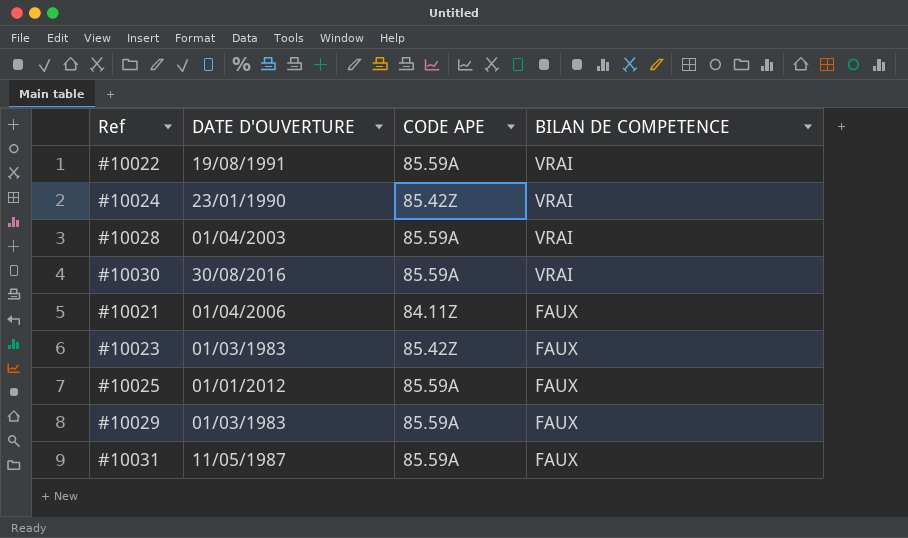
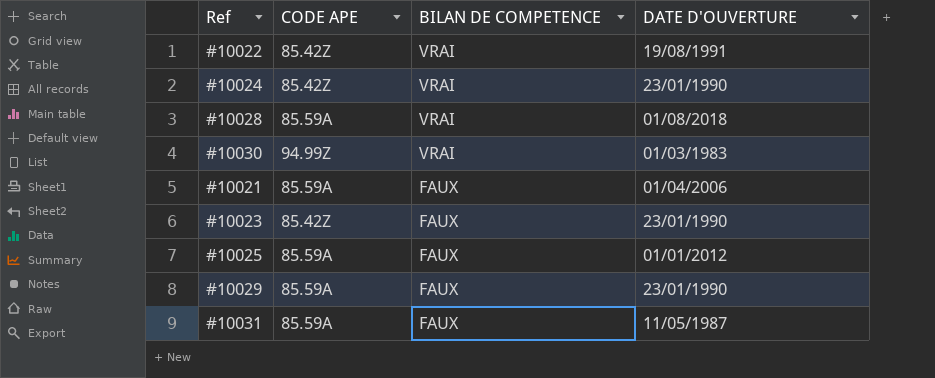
column DATE D'OUVERTURE | position: 2 -> 4
#10022 | CODE APE: 85.59A -> 85.42Z
#10028 | DATE D'OUVERTURE: 01/04/2003 -> 01/08/2018
#10030 | CODE APE: 85.59A -> 94.99Z
#10030 | DATE D'OUVERTURE: 30/08/2016 -> 01/03/1983
#10021 | CODE APE: 84.11Z -> 85.59A
#10023 | DATE D'OUVERTURE: 01/03/1983 -> 23/01/1990
#10029 | DATE D'OUVERTURE: 01/03/1983 -> 23/01/1990

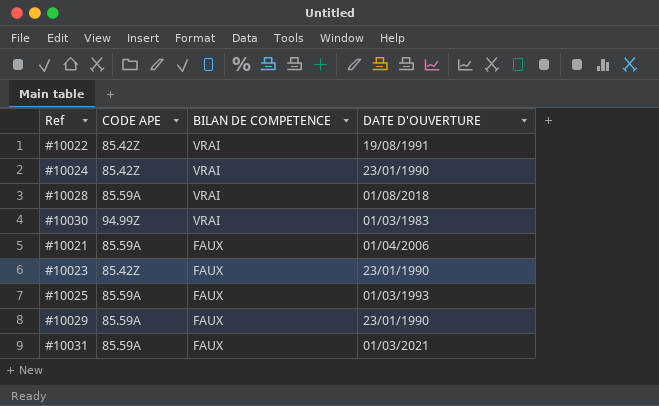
#10025 | DATE D'OUVERTURE: 01/01/2012 -> 01/03/1993
#10031 | DATE D'OUVERTURE: 11/05/1987 -> 01/03/2021

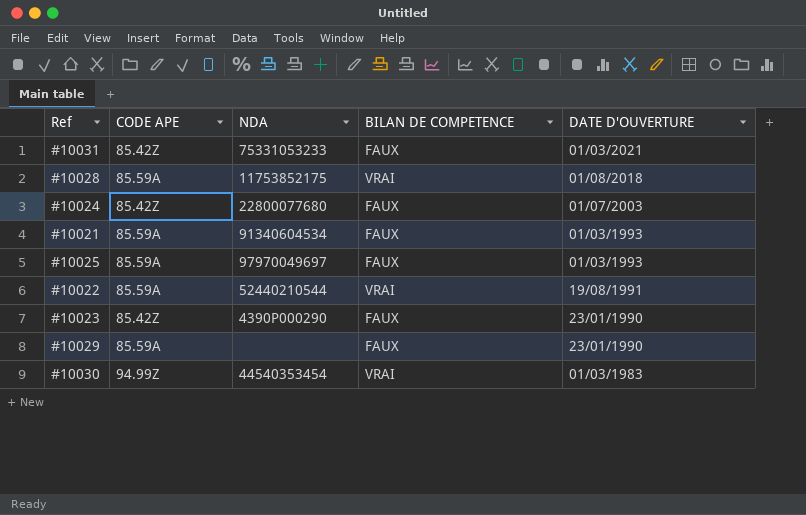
row order: BILAN DE COMPETENCE descending -> DATE D'OUVERTURE descending
column NDA | position: none -> 3
#10031 | CODE APE: 85.59A -> 85.42Z
#10024 | BILAN DE COMPETENCE: VRAI -> FAUX
#10024 | DATE D'OUVERTURE: 23/01/1990 -> 01/07/2003
#10021 | DATE D'OUVERTURE: 01/04/2006 -> 01/03/1993
#10022 | CODE APE: 85.42Z -> 85.59A

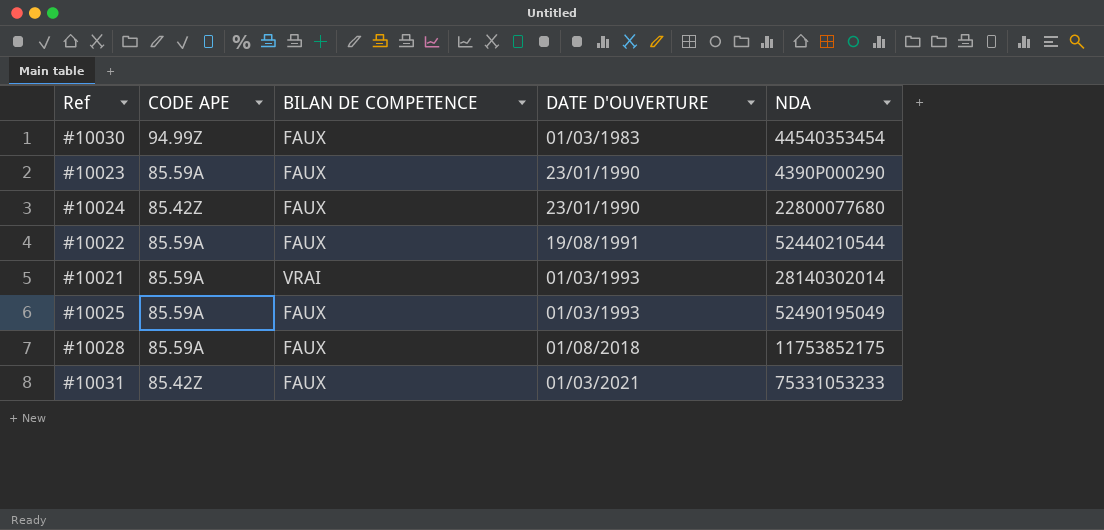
row order: DATE D'OUVERTURE descending -> DATE D'OUVERTURE ascending
column NDA | position: 3 -> 5
row #10029: 85.59A | none | FAUX | 23/01/1990 -> none
#10030 | BILAN DE COMPETENCE: VRAI -> FAUX
#10023 | CODE APE: 85.42Z -> 85.59A
#10024 | DATE D'OUVERTURE: 01/07/2003 -> 23/01/1990
#10022 | BILAN DE COMPETENCE: VRAI -> FAUX
#10021 | BILAN DE COMPETENCE: FAUX -> VRAI
#10021 | NDA: 91340604534 -> 28140302014
#10025 | NDA: 97970049697 -> 52490195049
#10028 | BILAN DE COMPETENCE: VRAI -> FAUX

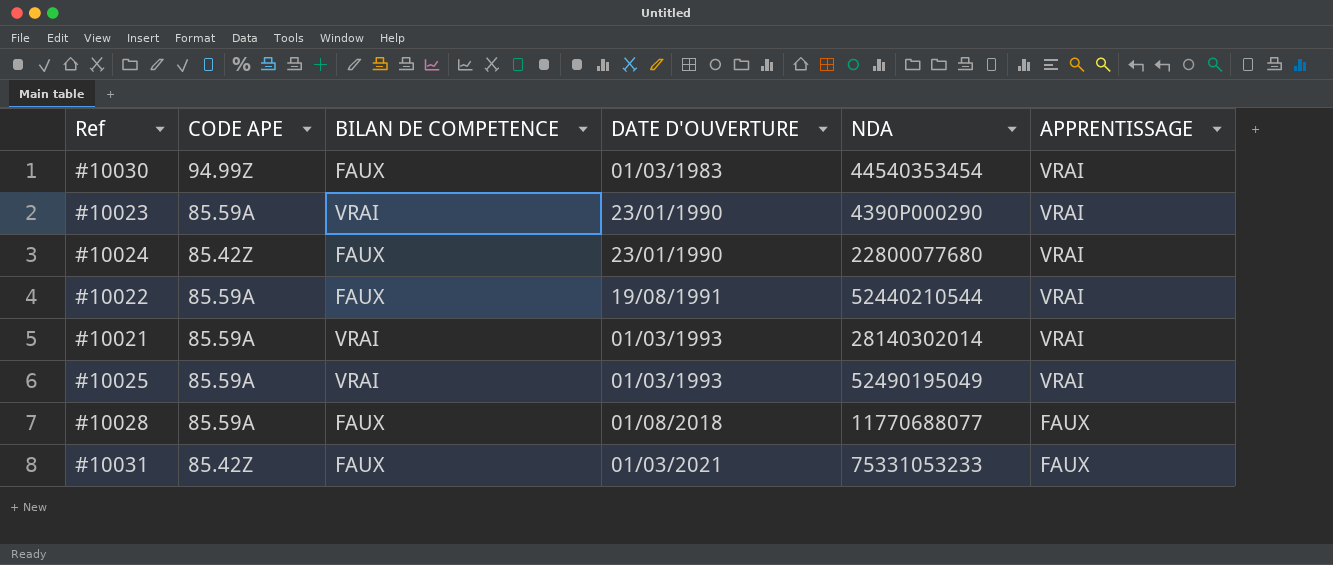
column APPRENTISSAGE | position: none -> 6
#10023 | BILAN DE COMPETENCE: FAUX -> VRAI
#10025 | BILAN DE COMPETENCE: FAUX -> VRAI
#10028 | NDA: 11753852175 -> 11770688077

